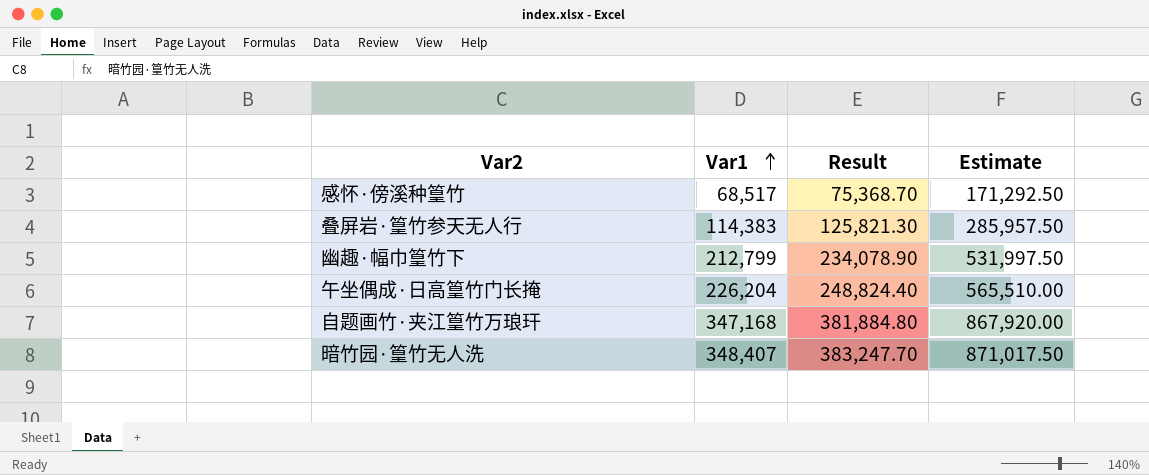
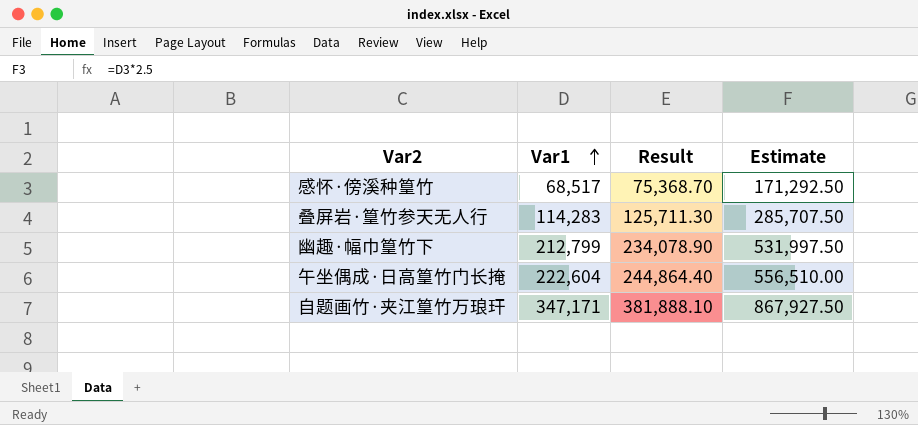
row 暗竹园·篁竹无人洗: 348,407 | 383,247.70 | 871,017.50 -> none
叠屏岩·篁竹参天无人行 | Var1: 114,383 -> 114,283
叠屏岩·篁竹参天无人行 | Result: 125,821.30 -> 125,711.30
叠屏岩·篁竹参天无人行 | Estimate: 285,957.50 -> 285,707.50
午坐偶成·日高篁竹门长掩 | Var1: 226,204 -> 222,604
午坐偶成·日高篁竹门长掩 | Result: 248,824.40 -> 244,864.40
午坐偶成·日高篁竹门长掩 | Estimate: 565,510.00 -> 556,510.00
自题画竹·夹江篁竹万琅玕 | Var1: 347,168 -> 347,171
自题画竹·夹江篁竹万琅玕 | Result: 381,884.80 -> 381,888.10
自题画竹·夹江篁竹万琅玕 | Estimate: 867,920.00 -> 867,927.50

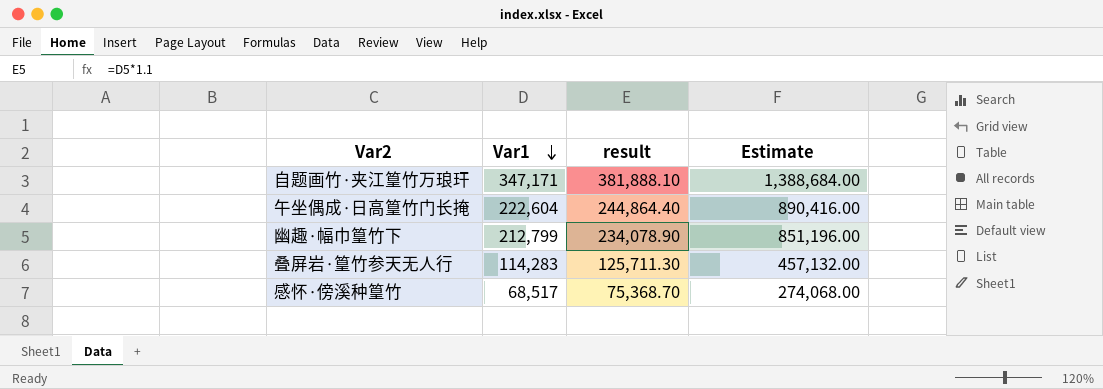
row order: Var1 ascending -> Var1 descending
column name: Result -> result
column Estimate | formula: [Var1] * 2.5 -> [Var1] * 4

